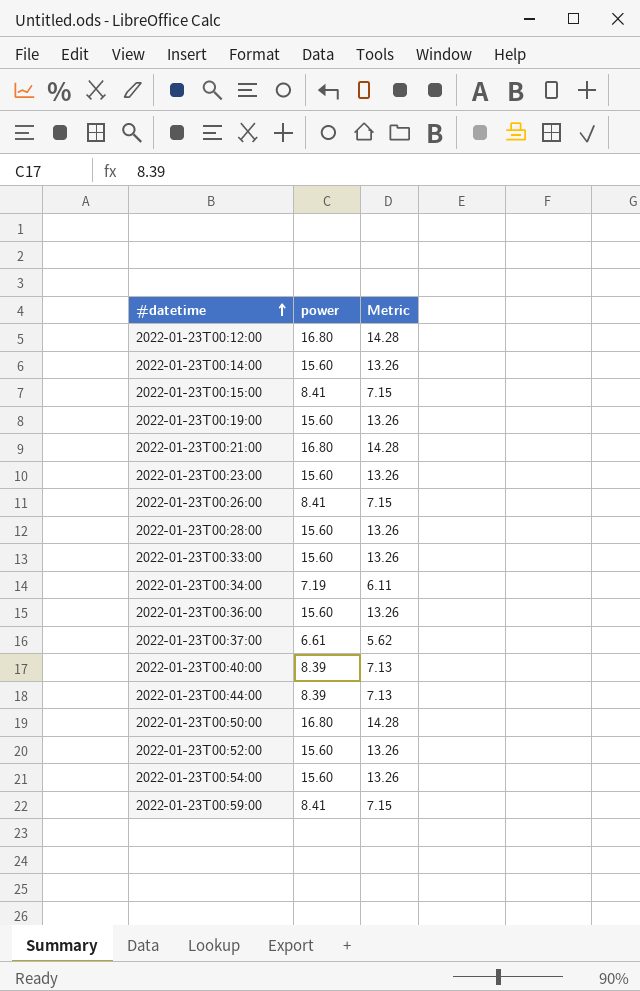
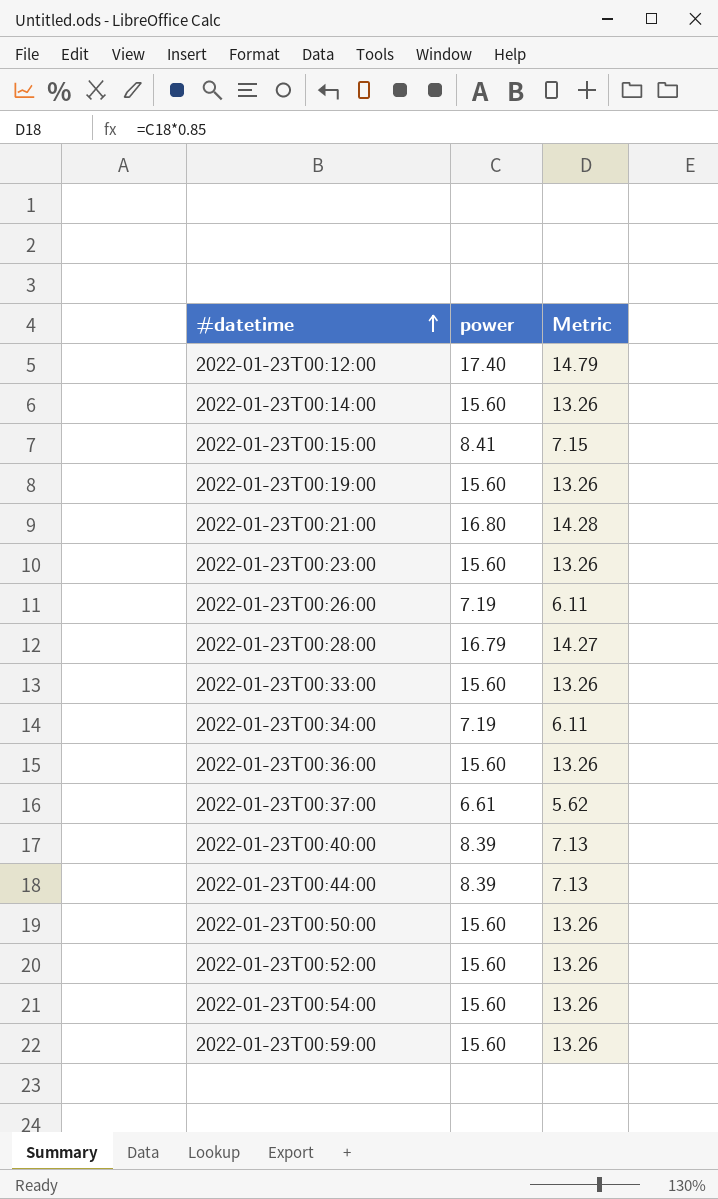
2022-01-23T00:12:00 | power: 16.80 -> 17.40
2022-01-23T00:12:00 | Metric: 14.28 -> 14.79
2022-01-23T00:26:00 | power: 8.41 -> 7.19
2022-01-23T00:26:00 | Metric: 7.15 -> 6.11
2022-01-23T00:28:00 | power: 15.60 -> 16.79
2022-01-23T00:28:00 | Metric: 13.26 -> 14.27
2022-01-23T00:50:00 | power: 16.80 -> 15.60
2022-01-23T00:50:00 | Metric: 14.28 -> 13.26
2022-01-23T00:59:00 | power: 8.41 -> 15.60
2022-01-23T00:59:00 | Metric: 7.15 -> 13.26

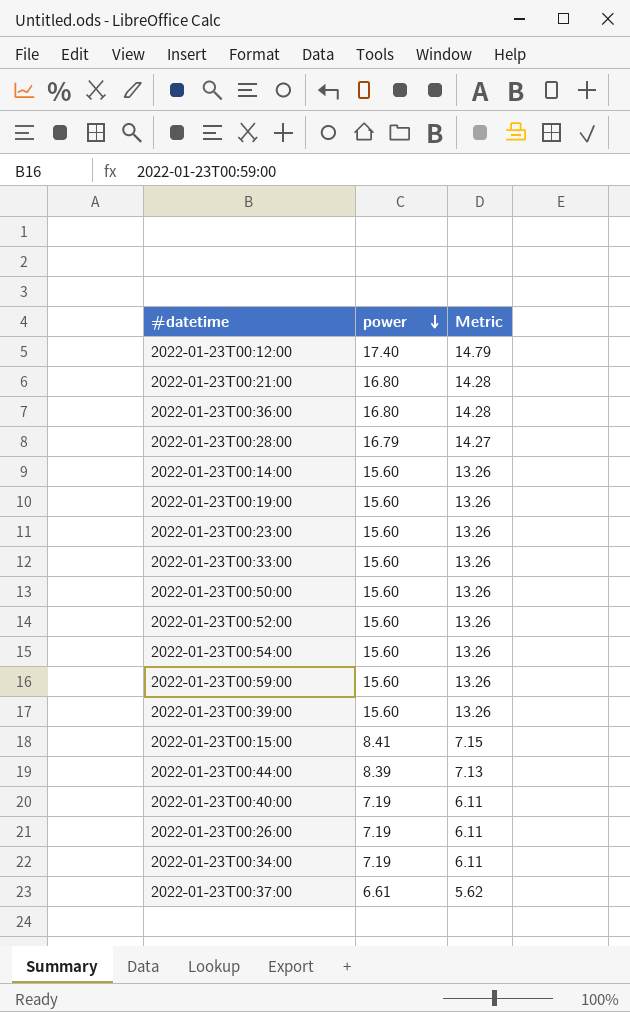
row order: #datetime ascending -> power descending
2022-01-23T00:36:00 | power: 15.60 -> 16.80
2022-01-23T00:36:00 | Metric: 13.26 -> 14.28
row 2022-01-23T00:39:00: none -> 15.60 | 13.26
2022-01-23T00:40:00 | power: 8.39 -> 7.19
2022-01-23T00:40:00 | Metric: 7.13 -> 6.11

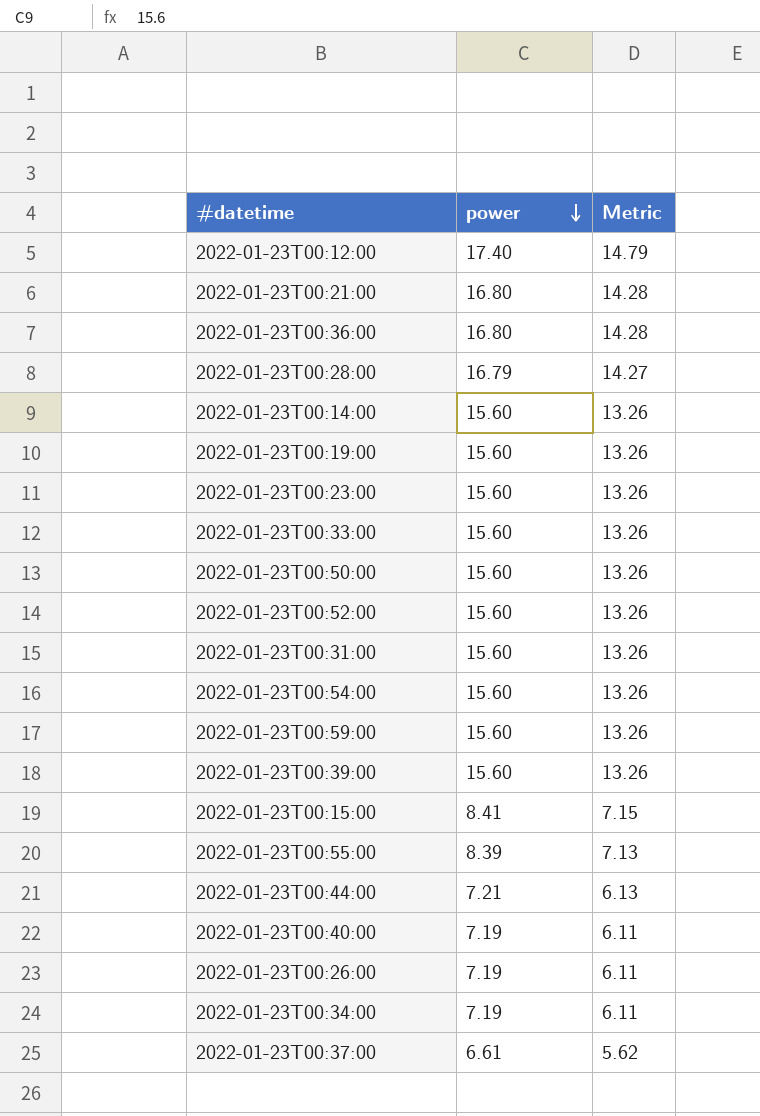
row 2022-01-23T00:31:00: none -> 15.60 | 13.26
row 2022-01-23T00:55:00: none -> 8.39 | 7.13
2022-01-23T00:44:00 | power: 8.39 -> 7.21
2022-01-23T00:44:00 | Metric: 7.13 -> 6.13

